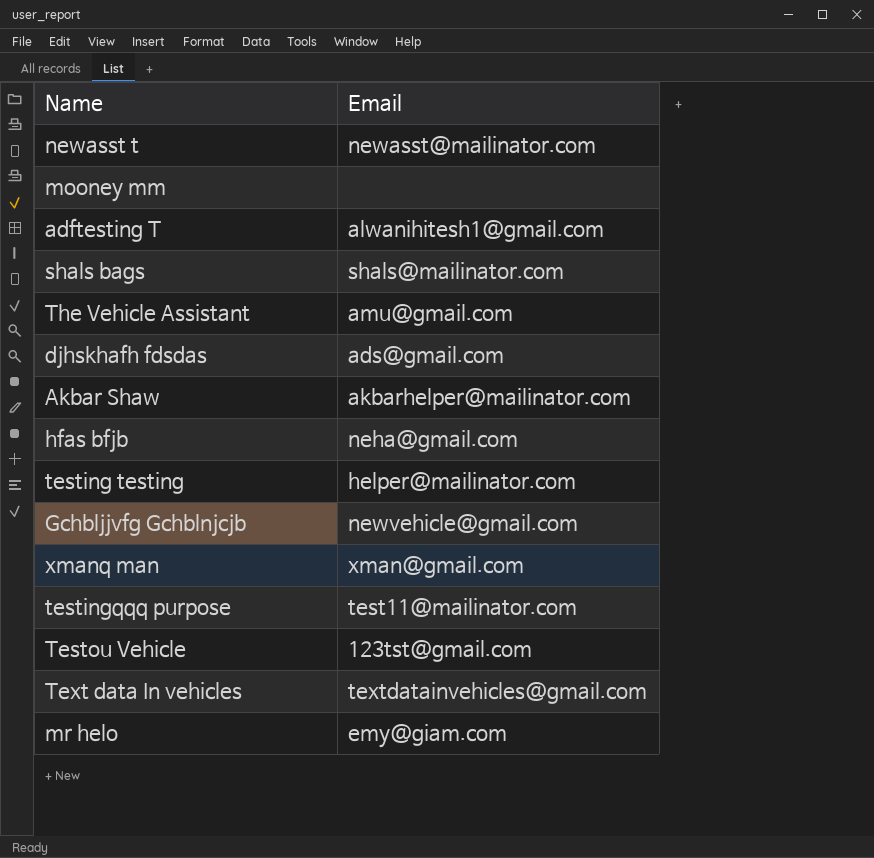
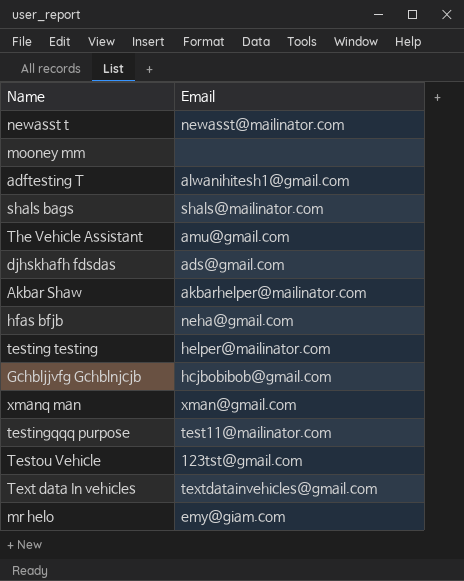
Gchbljjvfg Gchblnjcjb | Email: newvehicle@gmail.com -> hcjbobibob@gmail.com

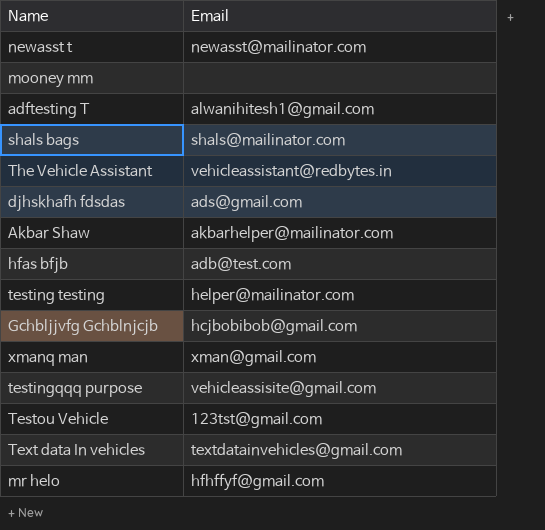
The Vehicle Assistant | Email: amu@gmail.com -> vehicleassistant@redbytes.in
hfas bfjb | Email: neha@gmail.com -> adb@test.com
testingqqq purpose | Email: test11@mailinator.com -> vehicleassisite@gmail.com
mr helo | Email: emy@giam.com -> hfhffyf@gmail.com

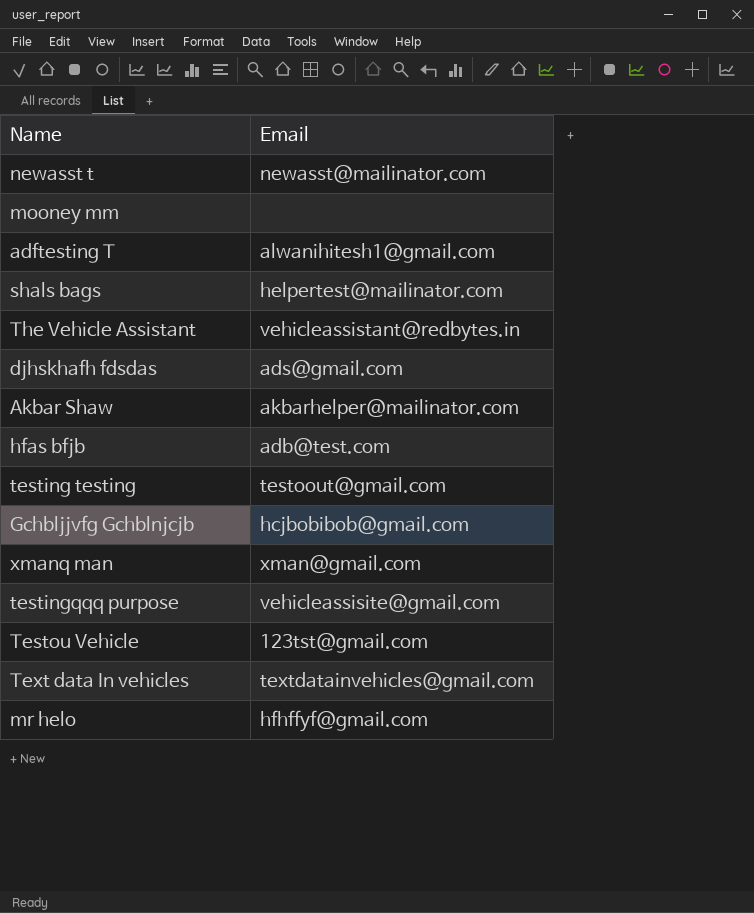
shals bags | Email: shals@mailinator.com -> helpertest@mailinator.com
testing testing | Email: helper@mailinator.com -> testoout@gmail.com

